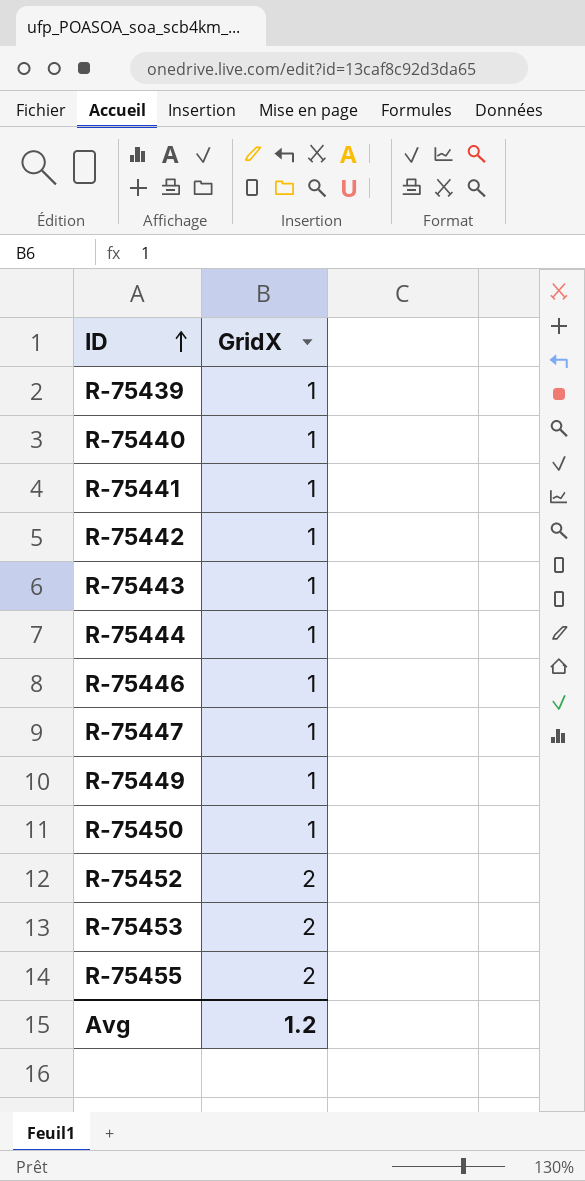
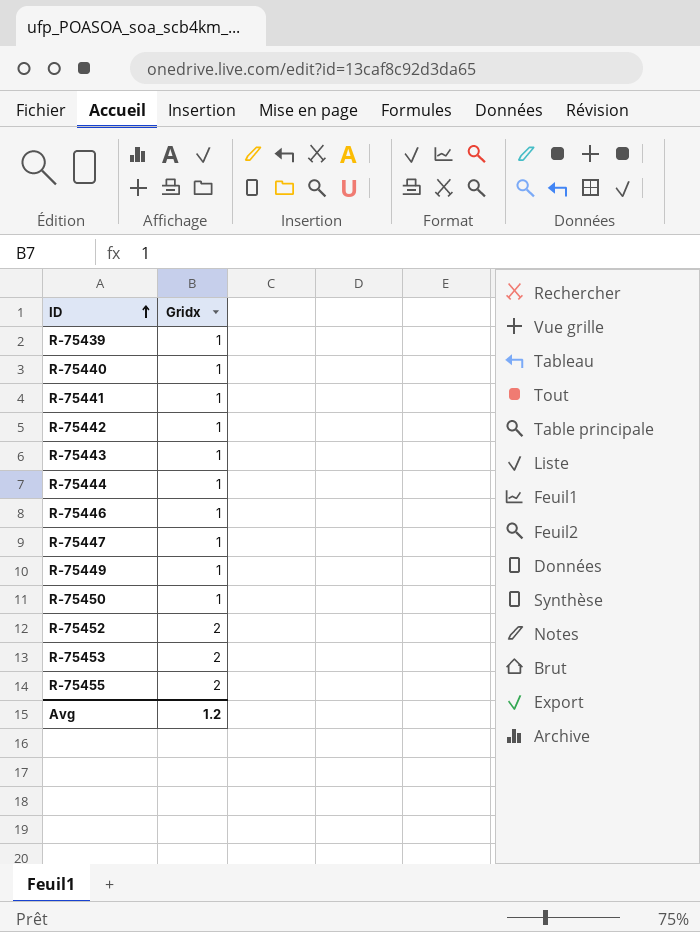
column name: GridX -> Gridx

